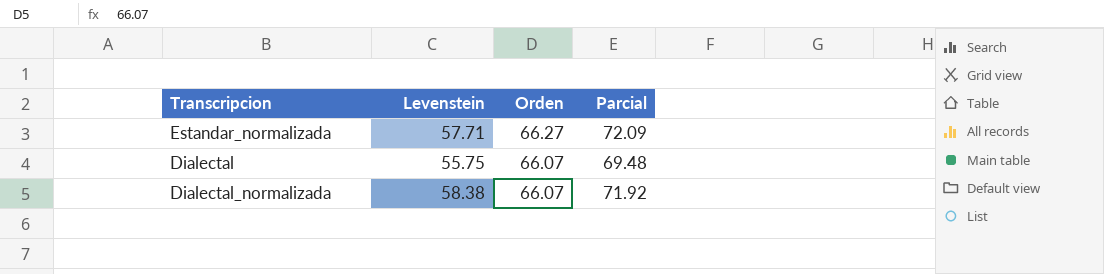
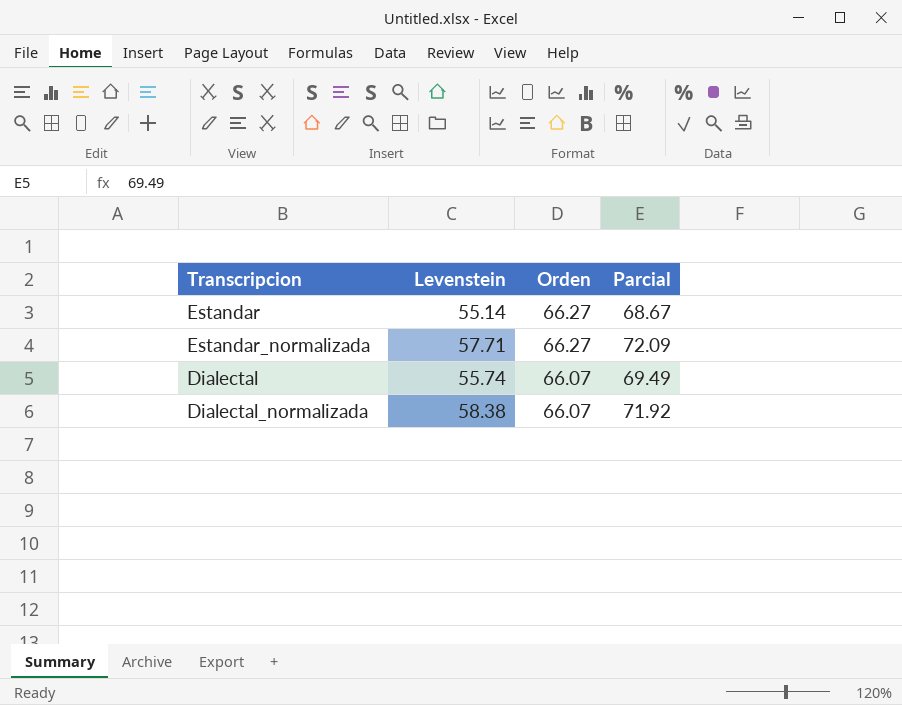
row Estandar: none -> 55.14 | 66.27 | 68.67
Dialectal | Levenstein: 55.75 -> 55.74
Dialectal | Parcial: 69.48 -> 69.49

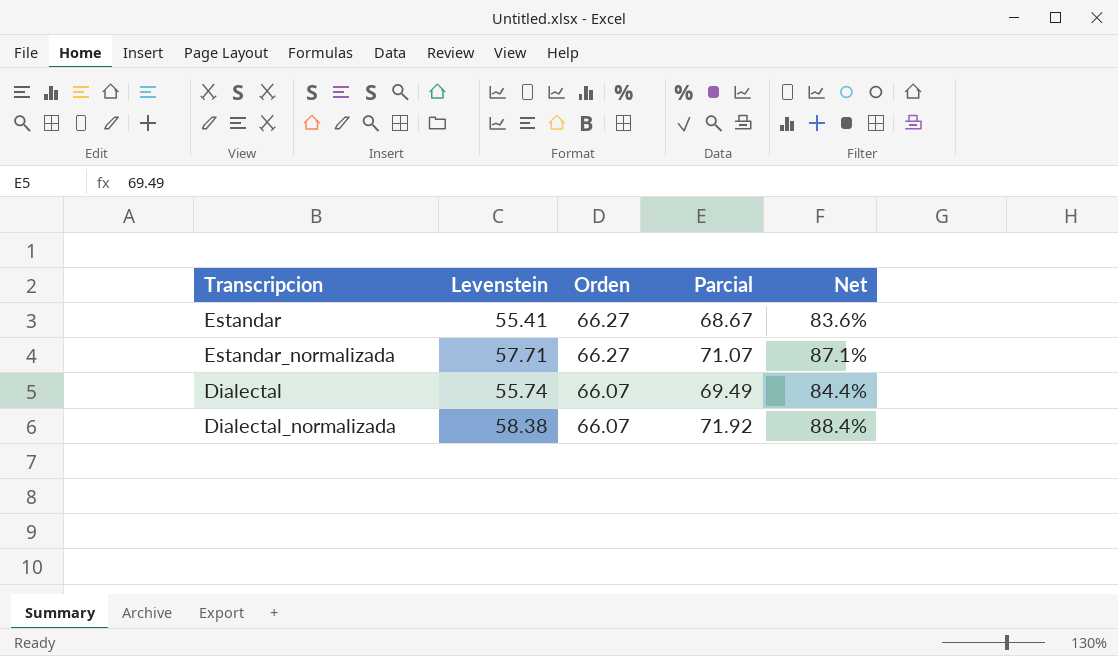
column Net | formula: none -> [Levenstein] / [Orden]
Estandar | Levenstein: 55.14 -> 55.41
Estandar_normalizada | Parcial: 72.09 -> 71.07

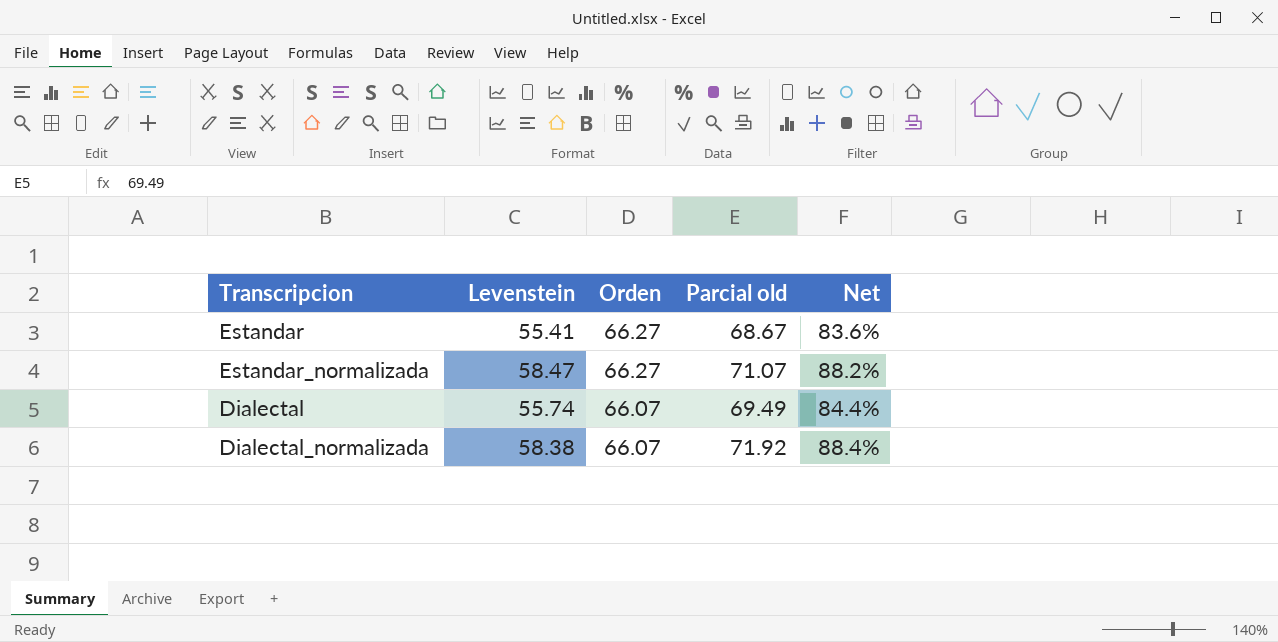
column name: Parcial -> Parcial old
Estandar_normalizada | Levenstein: 57.71 -> 58.47
Estandar_normalizada | Net: 87.1% -> 88.2%

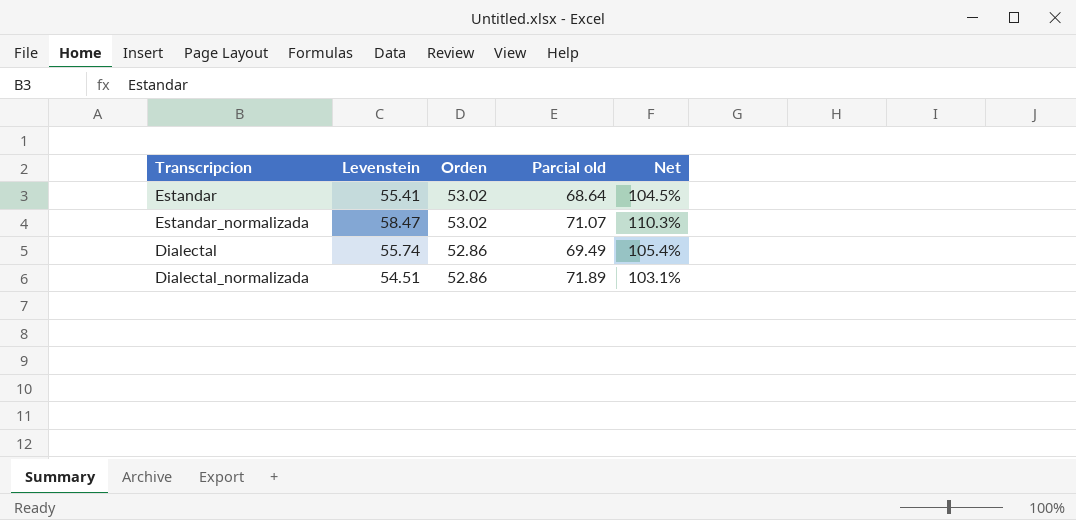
Estandar | Orden: 66.27 -> 53.02
Estandar | Parcial old: 68.67 -> 68.64
Estandar | Net: 83.6% -> 104.5%
Estandar_normalizada | Orden: 66.27 -> 53.02
Estandar_normalizada | Net: 88.2% -> 110.3%
Dialectal | Orden: 66.07 -> 52.86
Dialectal | Net: 84.4% -> 105.4%
Dialectal_normalizada | Levenstein: 58.38 -> 54.51
Dialectal_normalizada | Orden: 66.07 -> 52.86
Dialectal_normalizada | Parcial old: 71.92 -> 71.89
Dialectal_normalizada | Net: 88.4% -> 103.1%

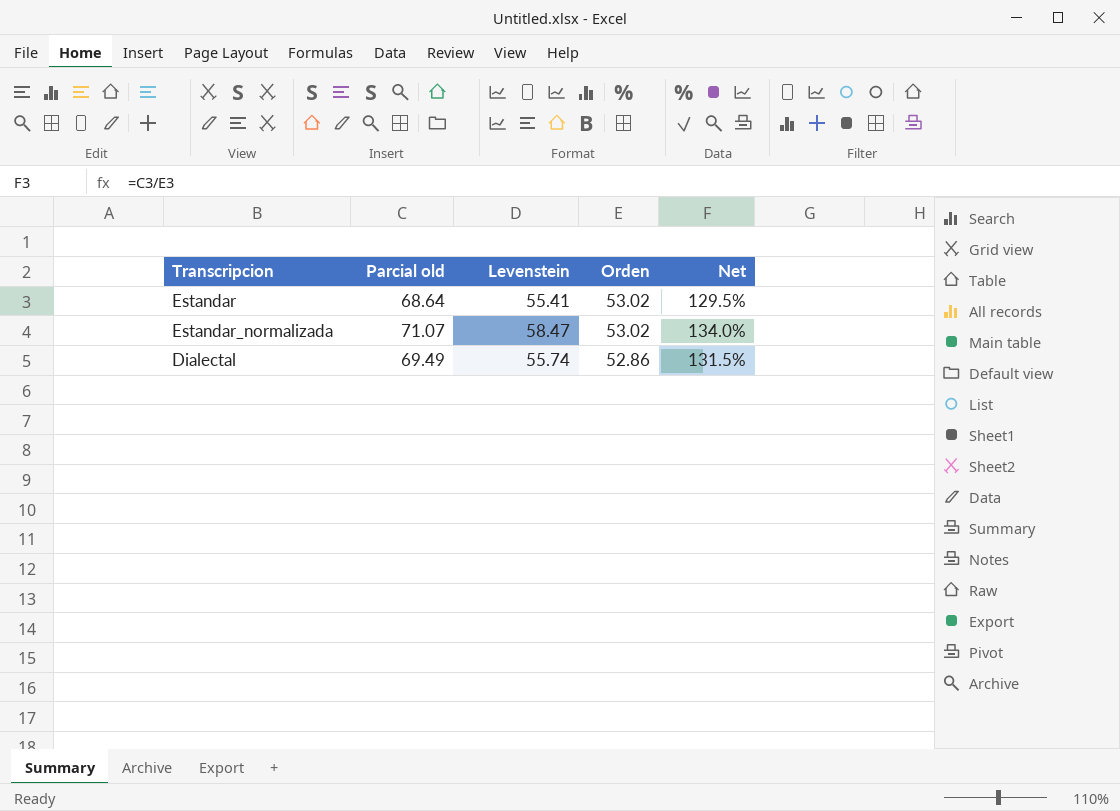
column Parcial old | position: 4 -> 2
column Net | formula: [Levenstein] / [Orden] -> [Parcial old] / [Orden]
row Dialectal_normalizada: 54.51 | 52.86 | 71.89 | 103.1% -> none

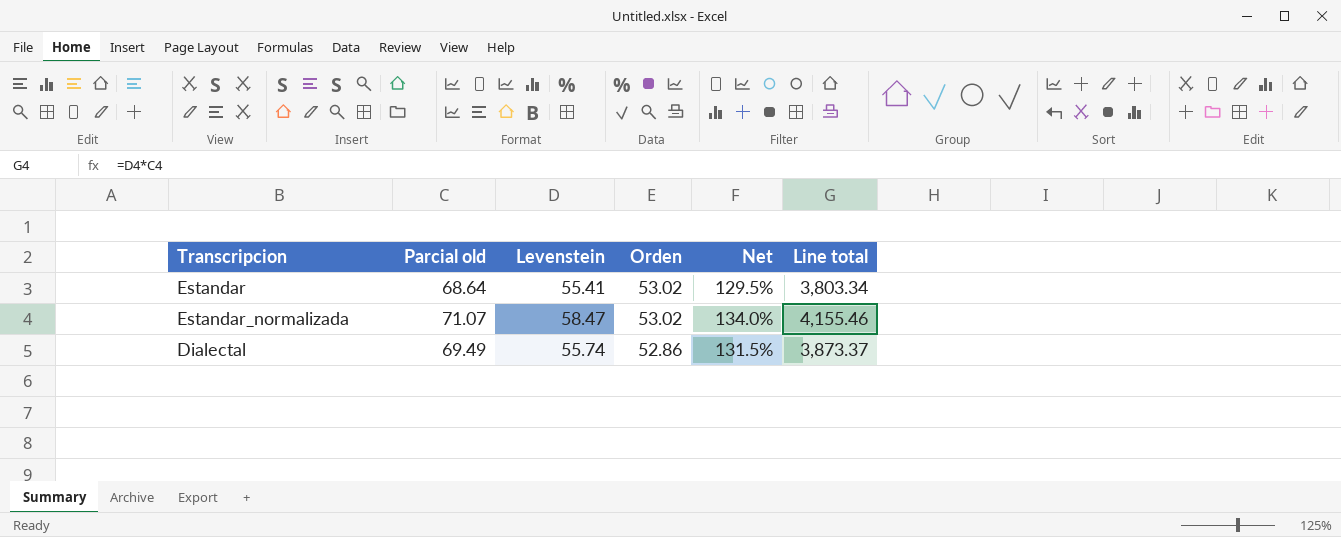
column Line total | formula: none -> [Parcial old] * [Levenstein]

